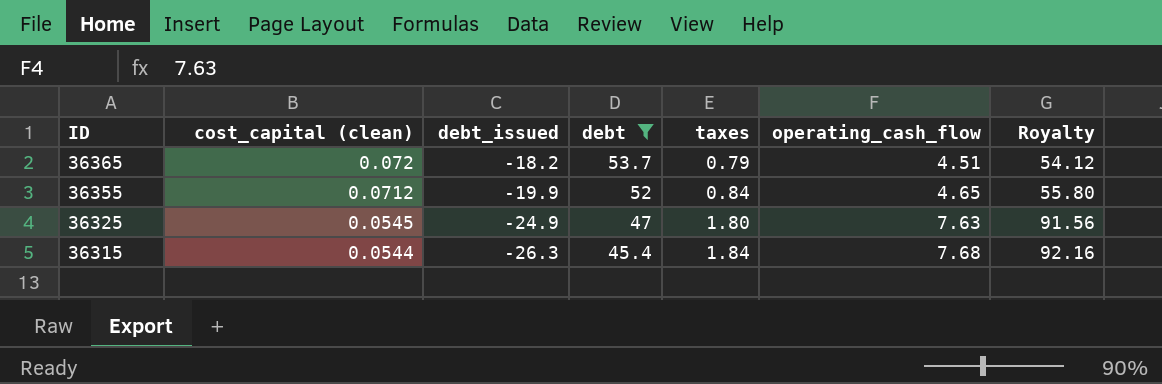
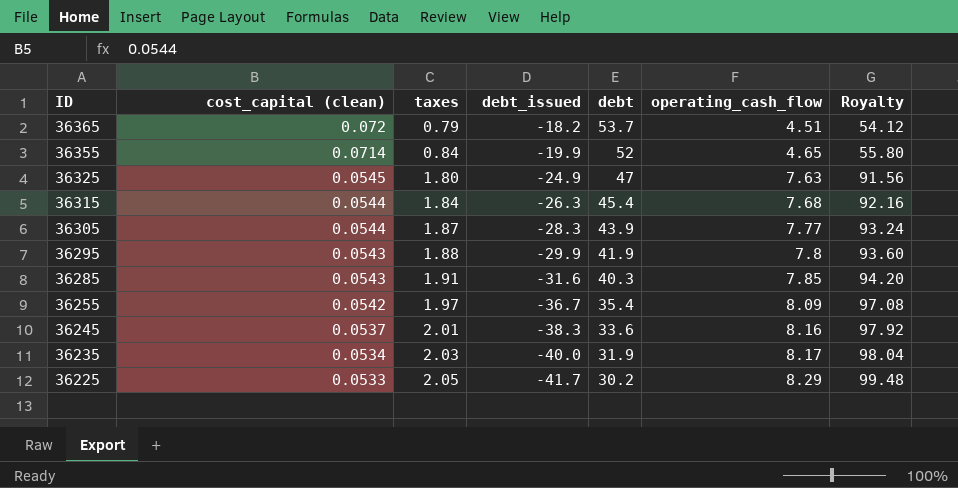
filter: debt >= 45.4 -> none
column taxes | position: 5 -> 3
36355 | cost_capital (clean): 0.0712 -> 0.0714

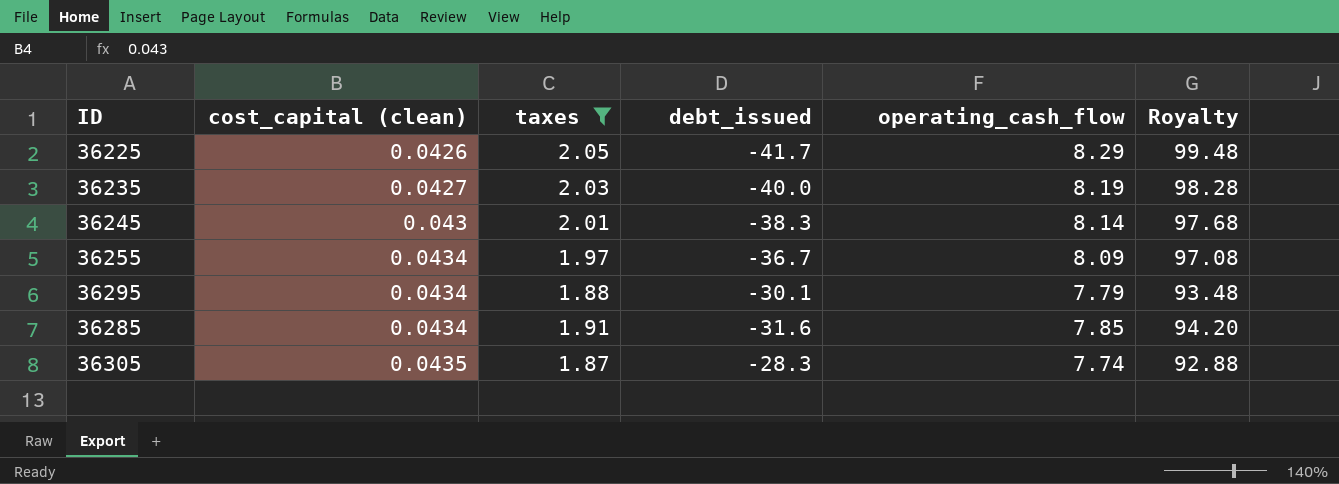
filter: none -> taxes >= 1.87
row order: ID descending -> cost_capital (clean) ascending
column debt | position: 5 -> none
36225 | cost_capital (clean): 0.0533 -> 0.0426
36235 | cost_capital (clean): 0.0534 -> 0.0427
36235 | operating_cash_flow: 8.17 -> 8.19
36235 | Royalty: 98.04 -> 98.28
36245 | cost_capital (clean): 0.0537 -> 0.043
36245 | operating_cash_flow: 8.16 -> 8.14
36245 | Royalty: 97.92 -> 97.68
36255 | cost_capital (clean): 0.0542 -> 0.0434
36295 | cost_capital (clean): 0.0543 -> 0.0434
36295 | debt_issued: -29.9 -> -30.1
36295 | operating_cash_flow: 7.8 -> 7.79
36295 | Royalty: 93.60 -> 93.48
36285 | cost_capital (clean): 0.0543 -> 0.0434
36305 | cost_capital (clean): 0.0544 -> 0.0435
36305 | operating_cash_flow: 7.77 -> 7.74
36305 | Royalty: 93.24 -> 92.88

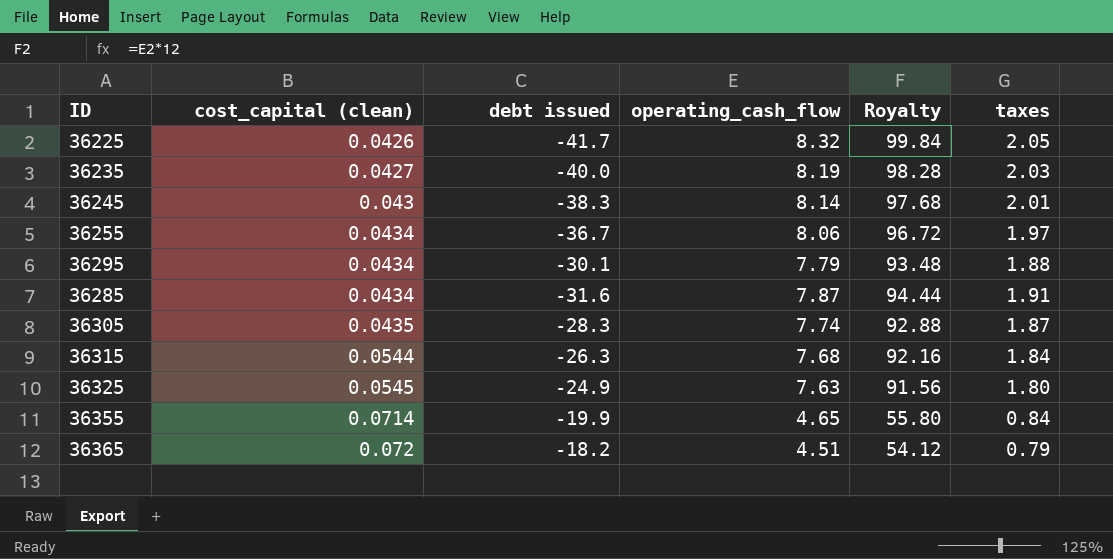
filter: taxes >= 1.87 -> none
column name: debt_issued -> debt issued
column taxes | position: 3 -> 6
36225 | operating_cash_flow: 8.29 -> 8.32
36225 | Royalty: 99.48 -> 99.84
36255 | operating_cash_flow: 8.09 -> 8.06
36255 | Royalty: 97.08 -> 96.72
36285 | operating_cash_flow: 7.85 -> 7.87
36285 | Royalty: 94.20 -> 94.44

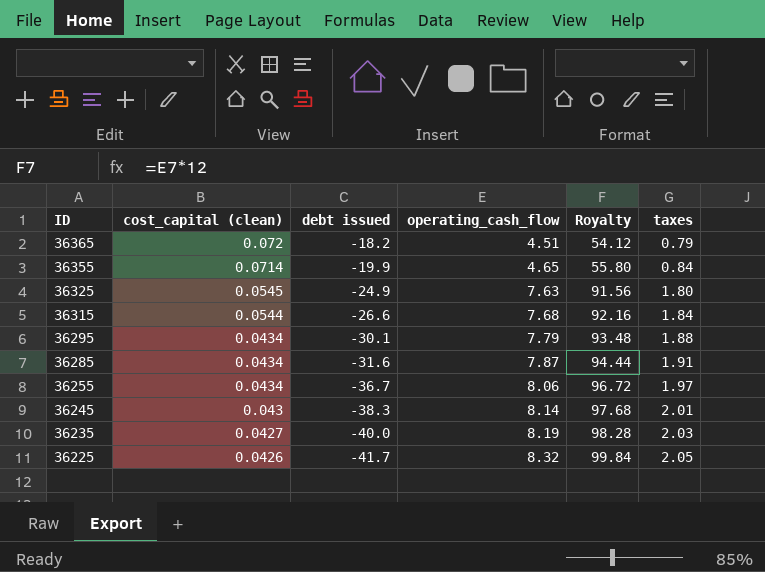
row order: cost_capital (clean) ascending -> ID descending
row 36305: 0.0435 | -28.3 | 7.74 | 92.88 | 1.87 -> none
36315 | debt issued: -26.3 -> -26.6

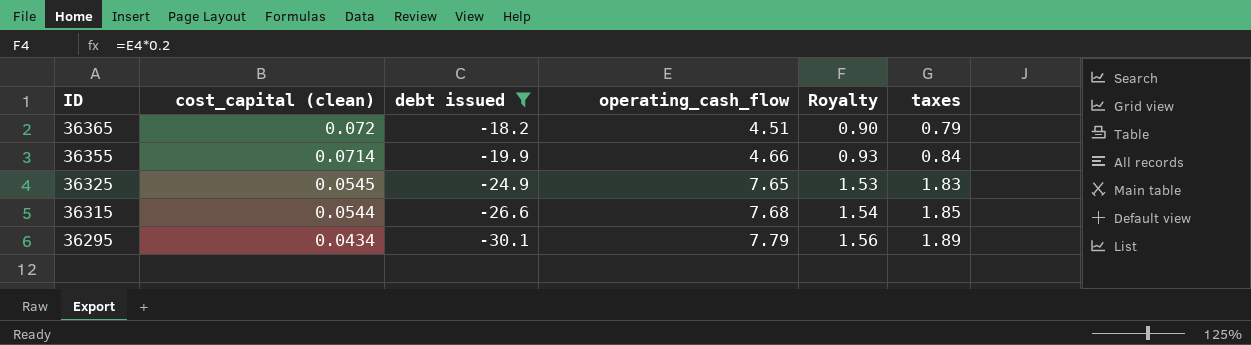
filter: none -> debt issued >= -30.1
column Royalty | formula: [operating_cash_flow] * 12 -> [operating_cash_flow] * 0.2
36355 | operating_cash_flow: 4.65 -> 4.66
36325 | operating_cash_flow: 7.63 -> 7.65
36325 | taxes: 1.80 -> 1.83
36315 | taxes: 1.84 -> 1.85
36295 | taxes: 1.88 -> 1.89

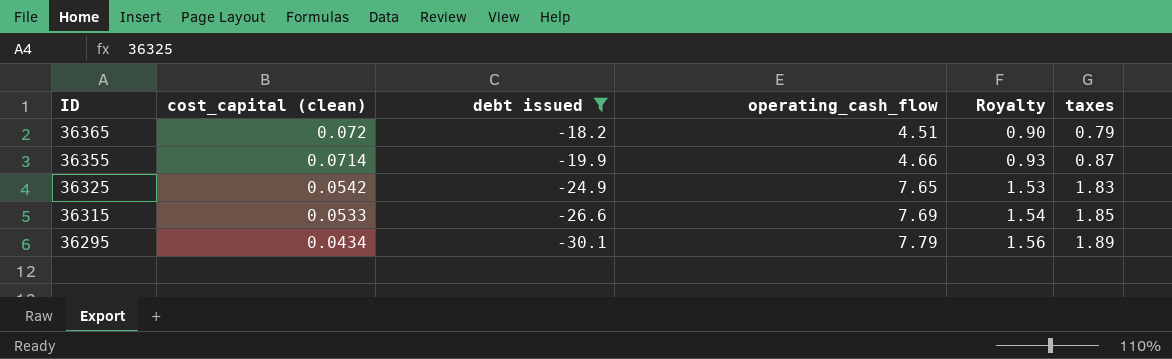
36355 | taxes: 0.84 -> 0.87
36325 | cost_capital (clean): 0.0545 -> 0.0542
36315 | cost_capital (clean): 0.0544 -> 0.0533
36315 | operating_cash_flow: 7.68 -> 7.69

